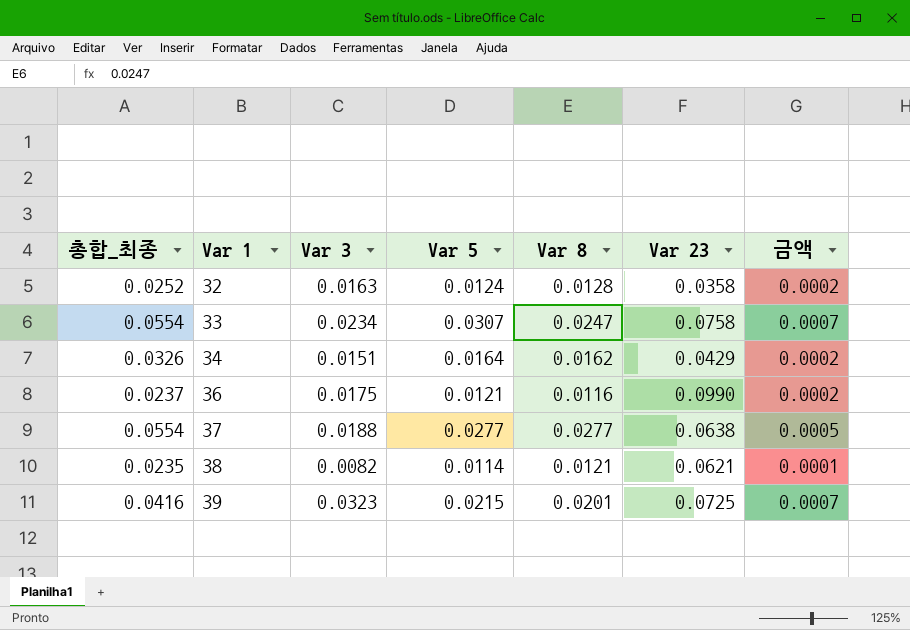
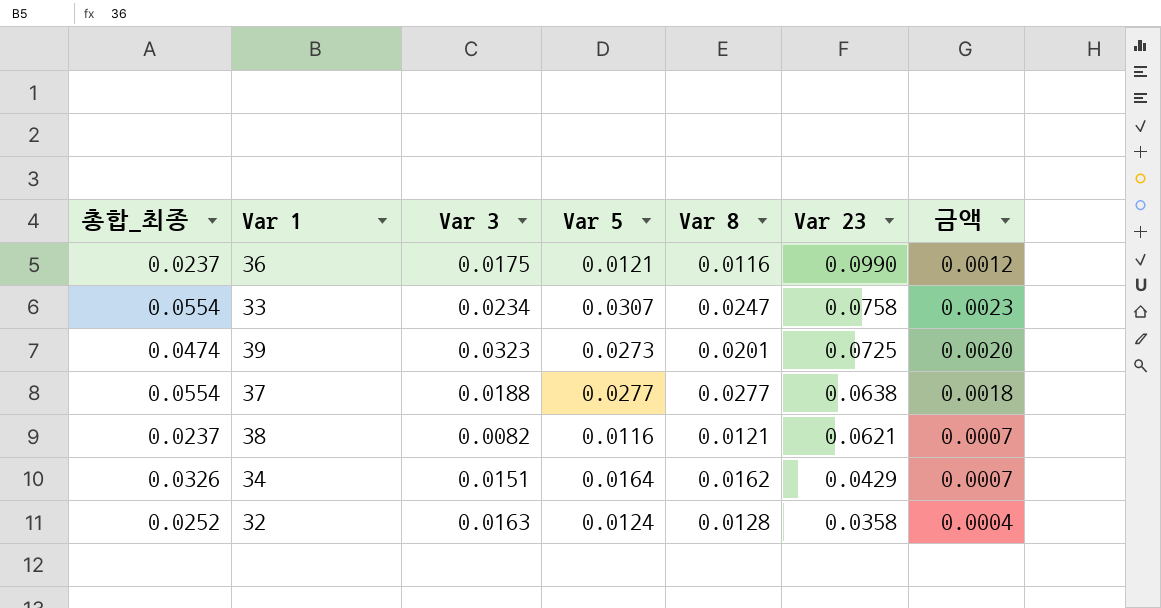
row order: Var 1 ascending -> Var 23 descending
column 금액 | formula: [Var 3] * [Var 5] -> [Var 5] * [Var 23]
39 | 총합_최종: 0.0416 -> 0.0474
39 | Var 5: 0.0215 -> 0.0273
38 | 총합_최종: 0.0235 -> 0.0237
38 | Var 5: 0.0114 -> 0.0116

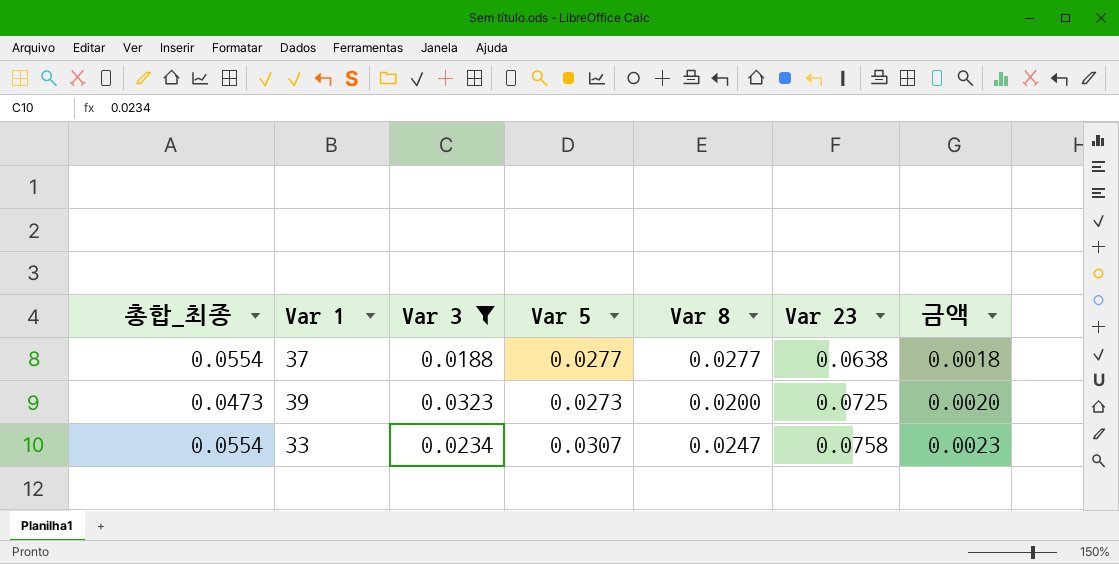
filter: none -> Var 3 >= 0.0188
row order: Var 23 descending -> Var 23 ascending
39 | 총합_최종: 0.0474 -> 0.0473
39 | Var 8: 0.0201 -> 0.0200

